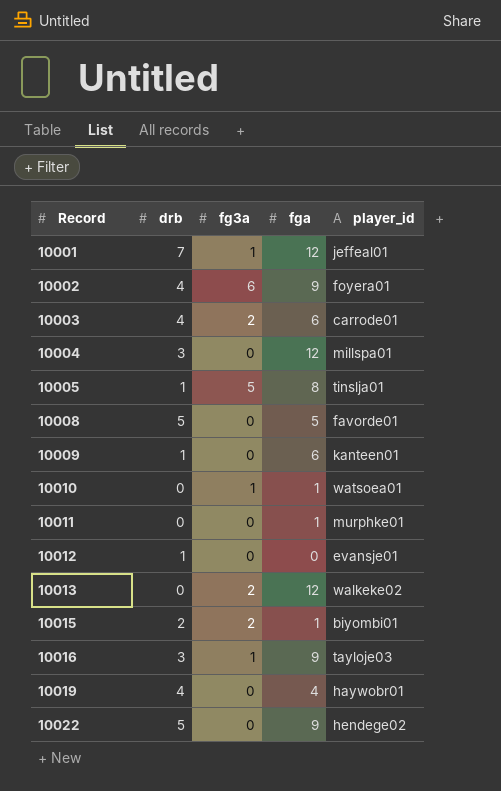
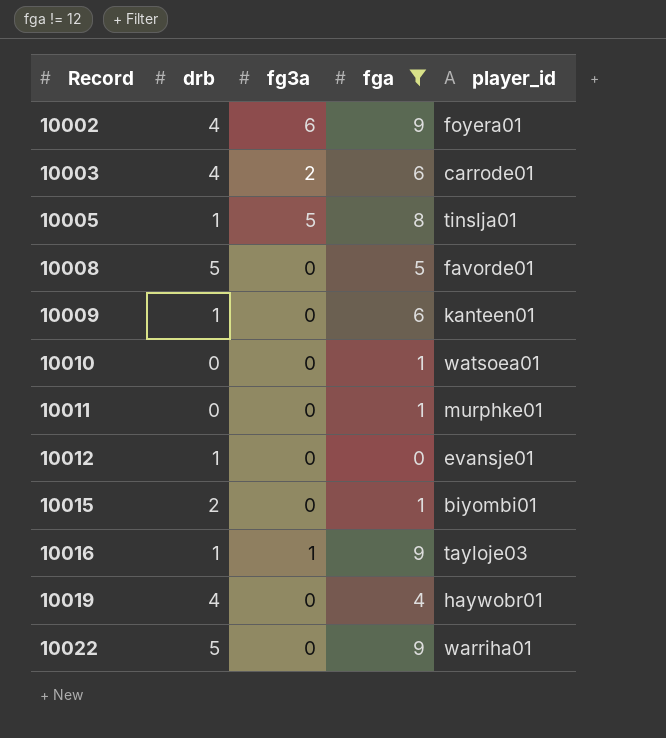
filter: none -> fga != 12
10010 | fg3a: 1 -> 0
10015 | fg3a: 2 -> 0
10016 | drb: 3 -> 1
10022 | player_id: hendege02 -> warriha01

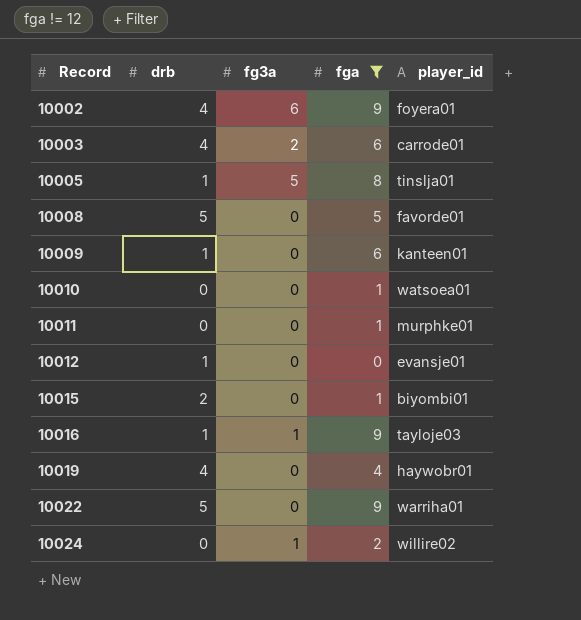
row 10024: none -> 0 | 1 | 2 | willire02

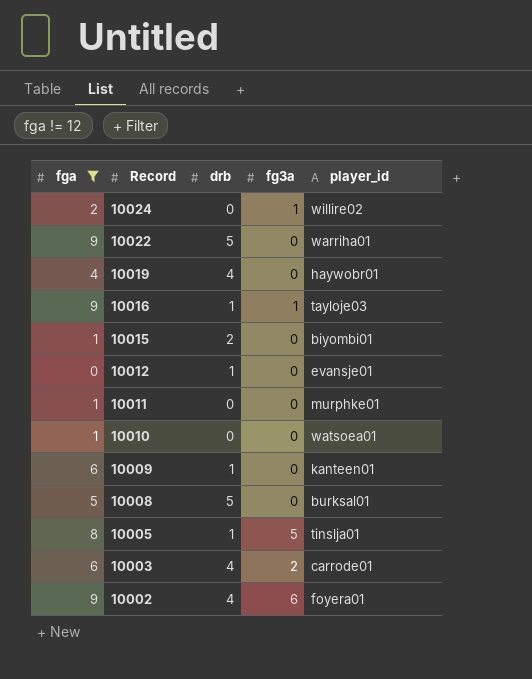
row order: Record ascending -> Record descending
column fga | position: 4 -> 1
10008 | player_id: favorde01 -> burksal01

